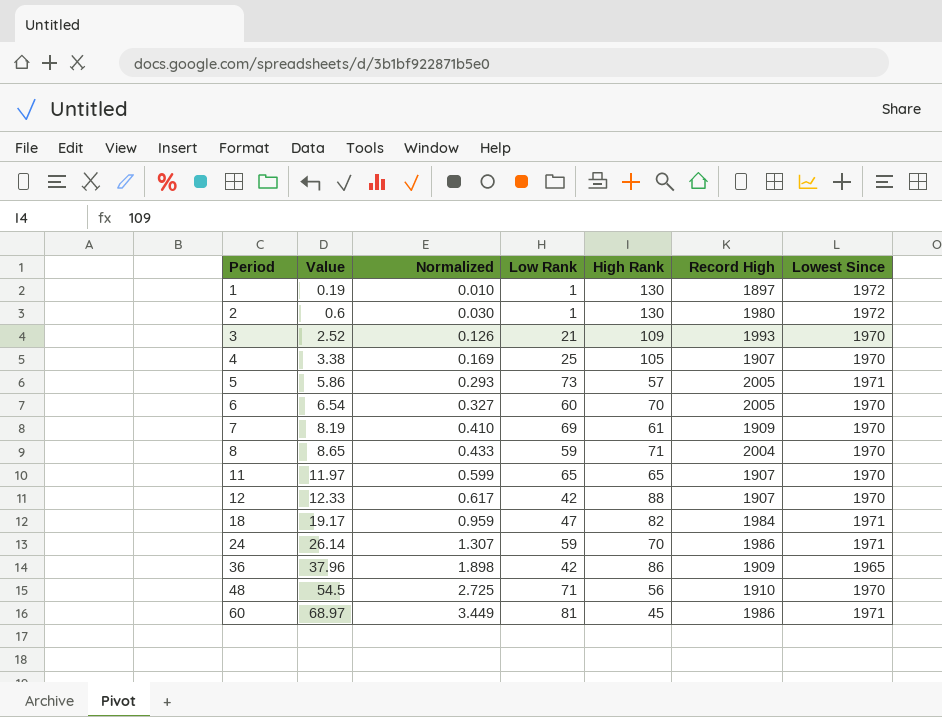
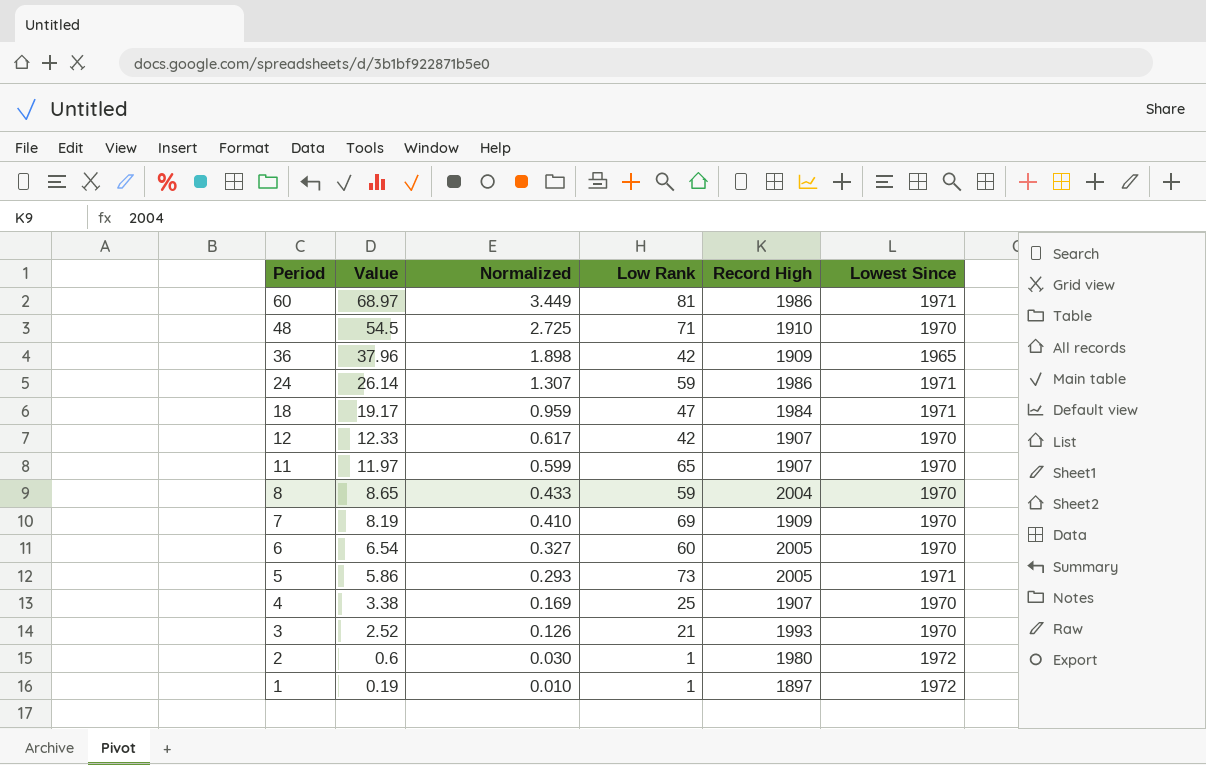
row order: Period ascending -> Period descending
column High Rank | position: 5 -> none

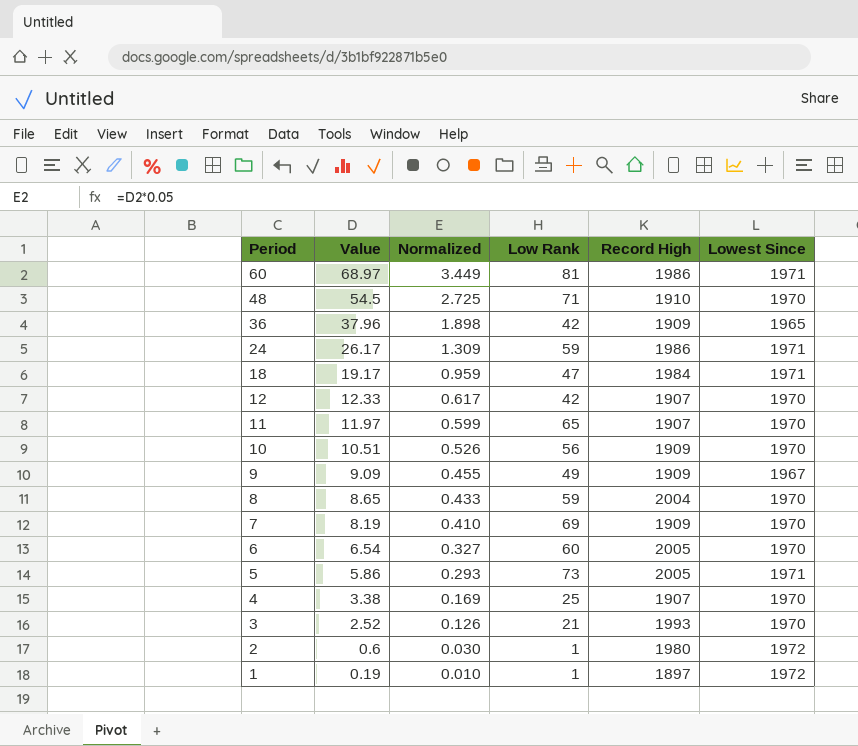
24 | Value: 26.14 -> 26.17
24 | Normalized: 1.307 -> 1.309
row 10: none -> 10.51 | 0.526 | 56 | 1909 | 1970
row 9: none -> 9.09 | 0.455 | 49 | 1909 | 1967

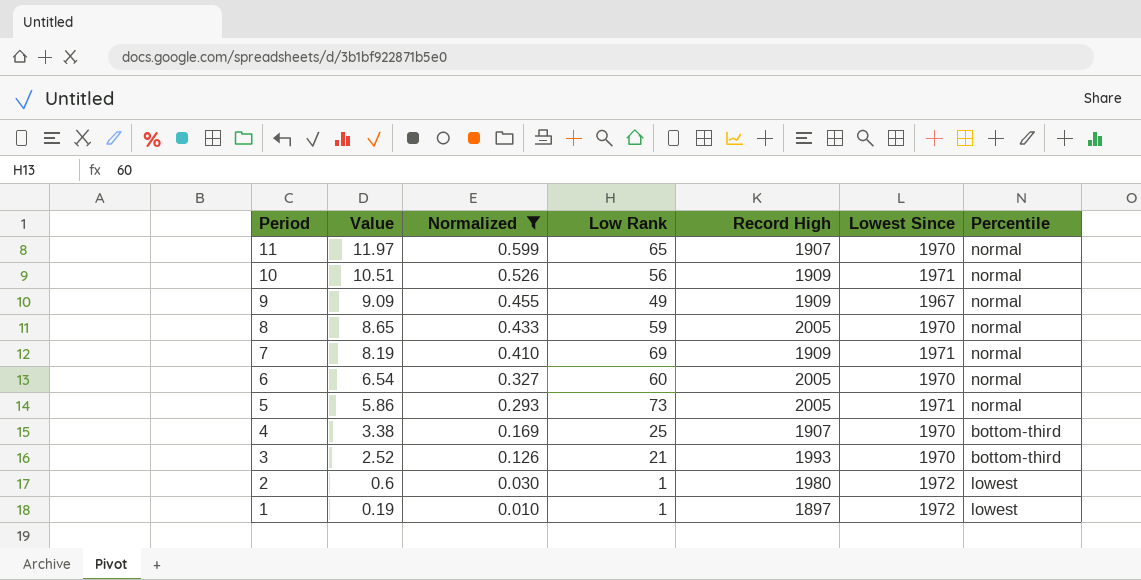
filter: none -> Normalized <= 0.599
column Percentile | position: none -> 7
10 | Lowest Since: 1970 -> 1971
8 | Record High: 2004 -> 2005
7 | Lowest Since: 1970 -> 1971

